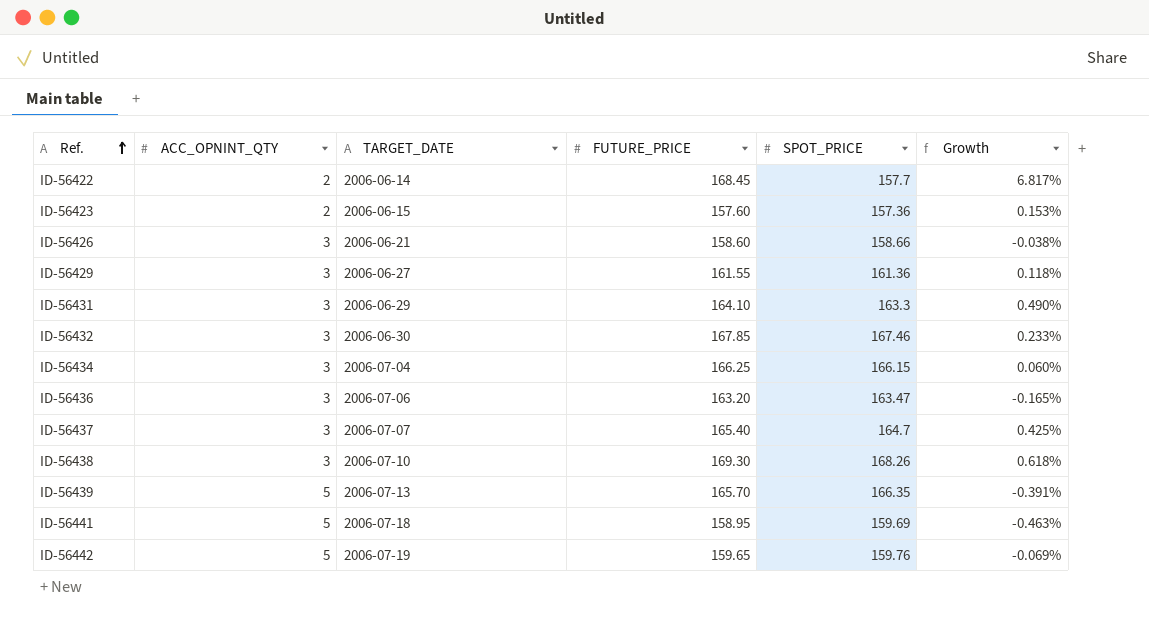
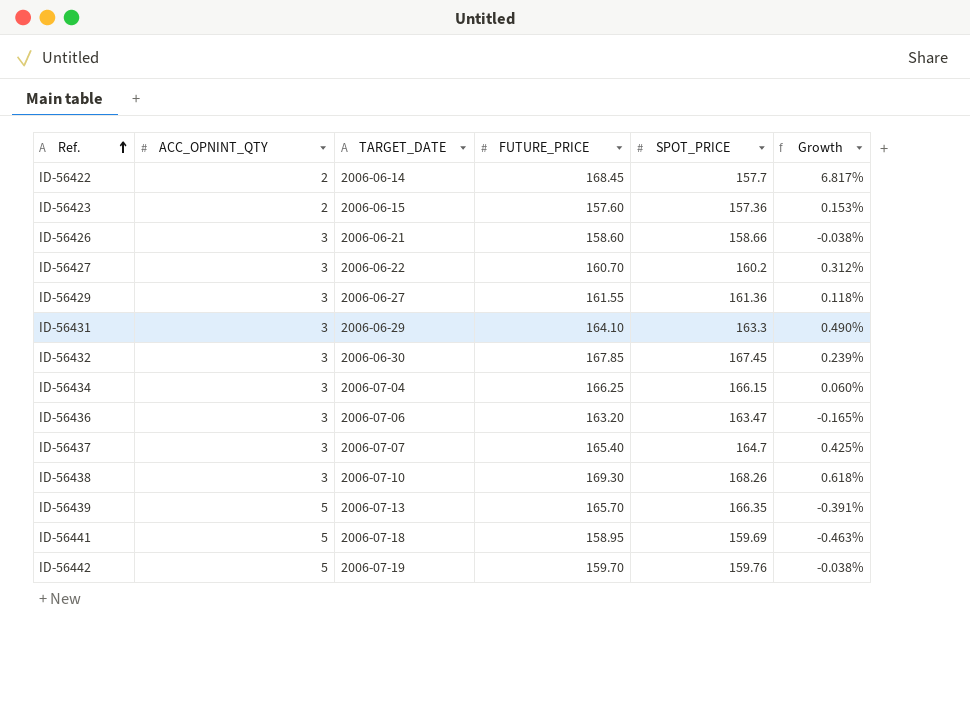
row ID-56427: none -> 3 | 2006-06-22 | 160.70 | 160.2 | 0.312%
ID-56432 | SPOT_PRICE: 167.46 -> 167.45
ID-56432 | Growth: 0.233% -> 0.239%
ID-56442 | FUTURE_PRICE: 159.65 -> 159.70
ID-56442 | Growth: -0.069% -> -0.038%

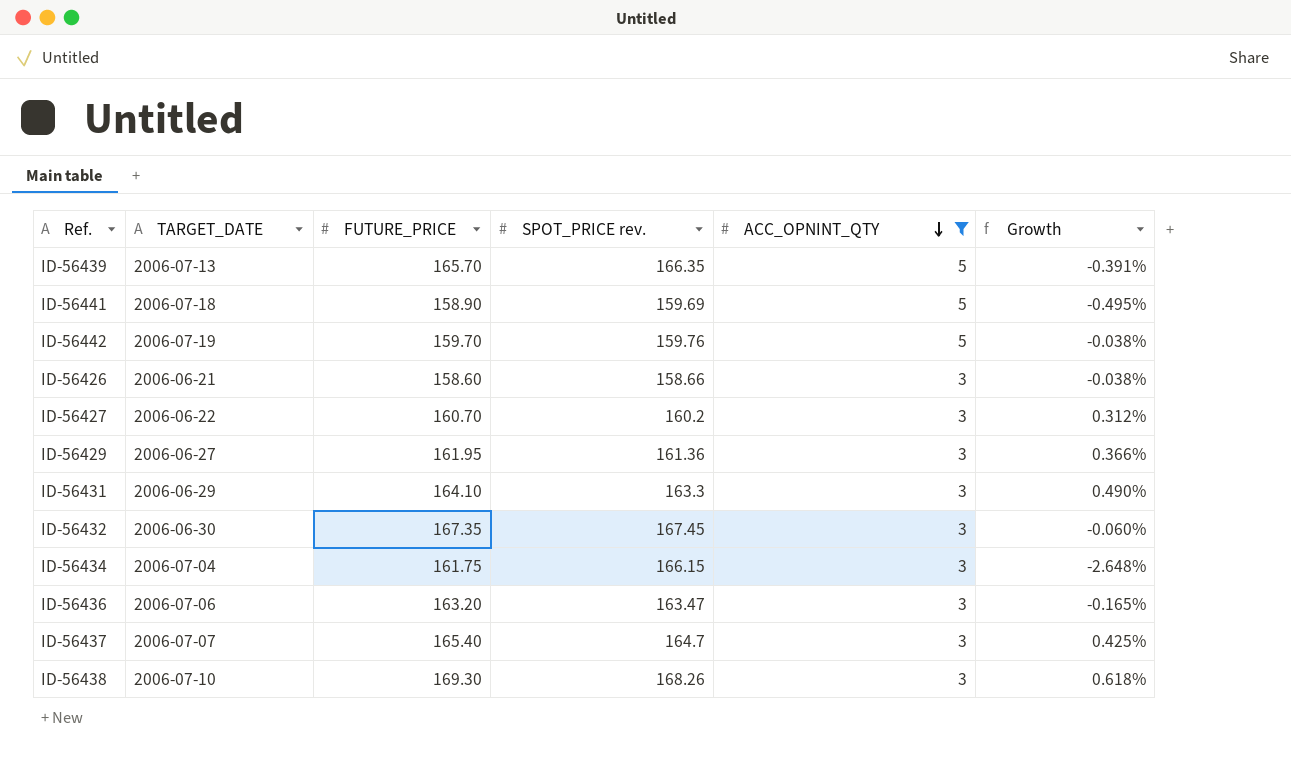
filter: none -> ACC_OPNINT_QTY != 2
row order: Ref. ascending -> ACC_OPNINT_QTY descending
column name: SPOT_PRICE -> SPOT_PRICE rev.
column ACC_OPNINT_QTY | position: 2 -> 5
ID-56441 | FUTURE_PRICE: 158.95 -> 158.90
ID-56441 | Growth: -0.463% -> -0.495%
ID-56429 | FUTURE_PRICE: 161.55 -> 161.95
ID-56429 | Growth: 0.118% -> 0.366%
ID-56432 | FUTURE_PRICE: 167.85 -> 167.35
ID-56432 | Growth: 0.239% -> -0.060%
ID-56434 | FUTURE_PRICE: 166.25 -> 161.75
ID-56434 | Growth: 0.060% -> -2.648%

